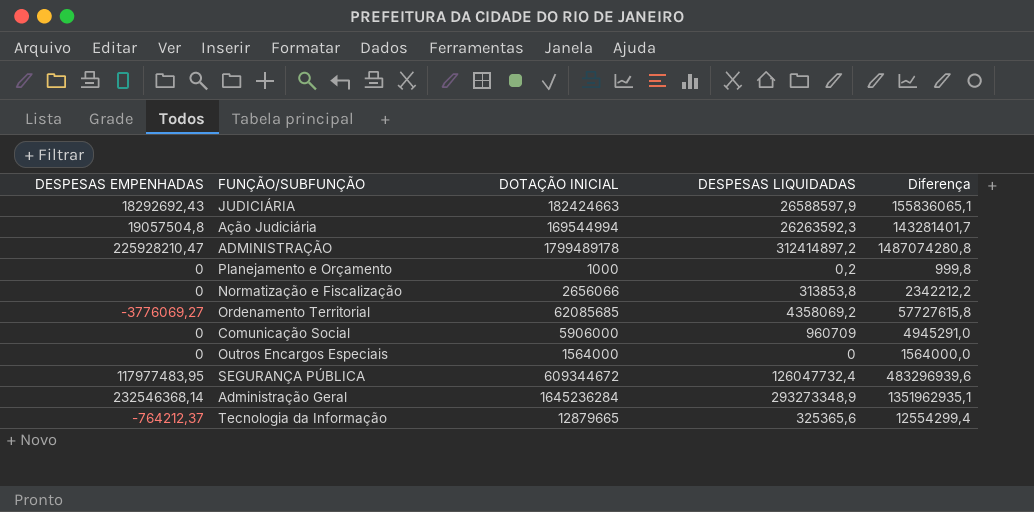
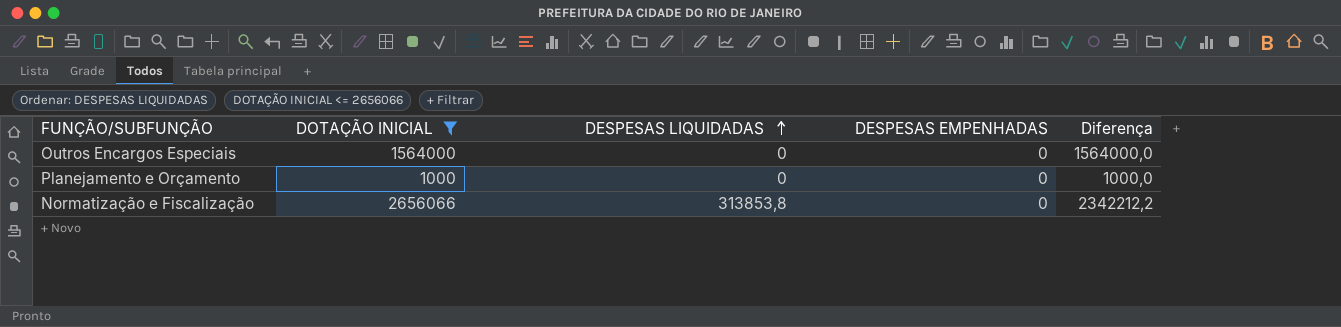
filter: none -> DOTAÇÃO INICIAL <= 2656066
row order: none -> DESPESAS LIQUIDADAS ascending
column DESPESAS EMPENHADAS | position: 1 -> 4
Planejamento e Orçamento | DESPESAS LIQUIDADAS: 0,2 -> 0
Planejamento e Orçamento | Diferença: 999,8 -> 1000,0

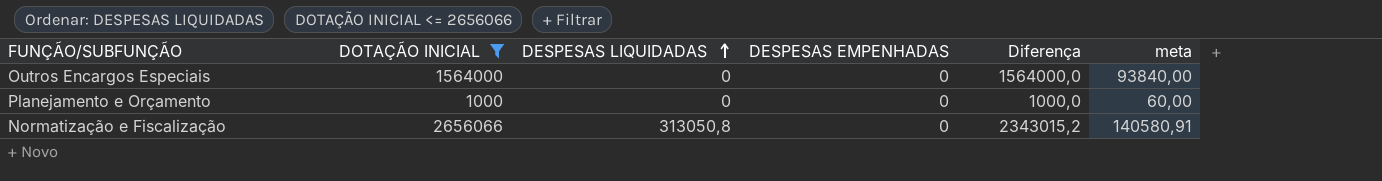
column meta | formula: none -> [Diferença] * 0,06
Normatização e Fiscalização | DESPESAS LIQUIDADAS: 313853,8 -> 313050,8
Normatização e Fiscalização | Diferença: 2342212,2 -> 2343015,2

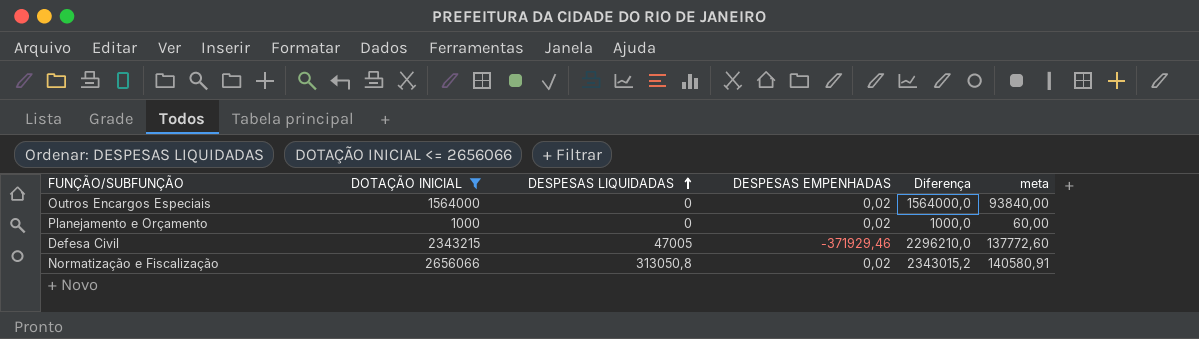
Outros Encargos Especiais | DESPESAS EMPENHADAS: 0 -> 0,02
Planejamento e Orçamento | DESPESAS EMPENHADAS: 0 -> 0,02
row Defesa Civil: none -> 2343215 | 47005 | -371929,46 | 2296210,0 | 137772,60
Normatização e Fiscalização | DESPESAS EMPENHADAS: 0 -> 0,02

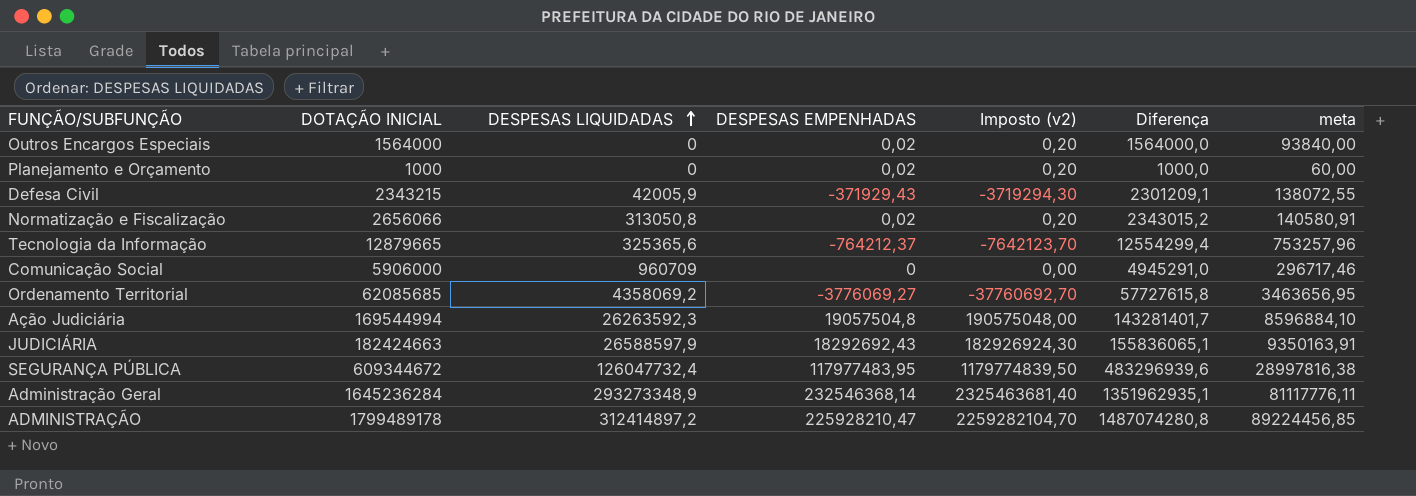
filter: DOTAÇÃO INICIAL <= 2656066 -> none
column Imposto (v2) | formula: none -> [DESPESAS EMPENHADAS] * 10
Defesa Civil | DESPESAS LIQUIDADAS: 47005 -> 42005,9
Defesa Civil | DESPESAS EMPENHADAS: -371929,46 -> -371929,43
Defesa Civil | Diferença: 2296210,0 -> 2301209,1
Defesa Civil | meta: 137772,60 -> 138072,55

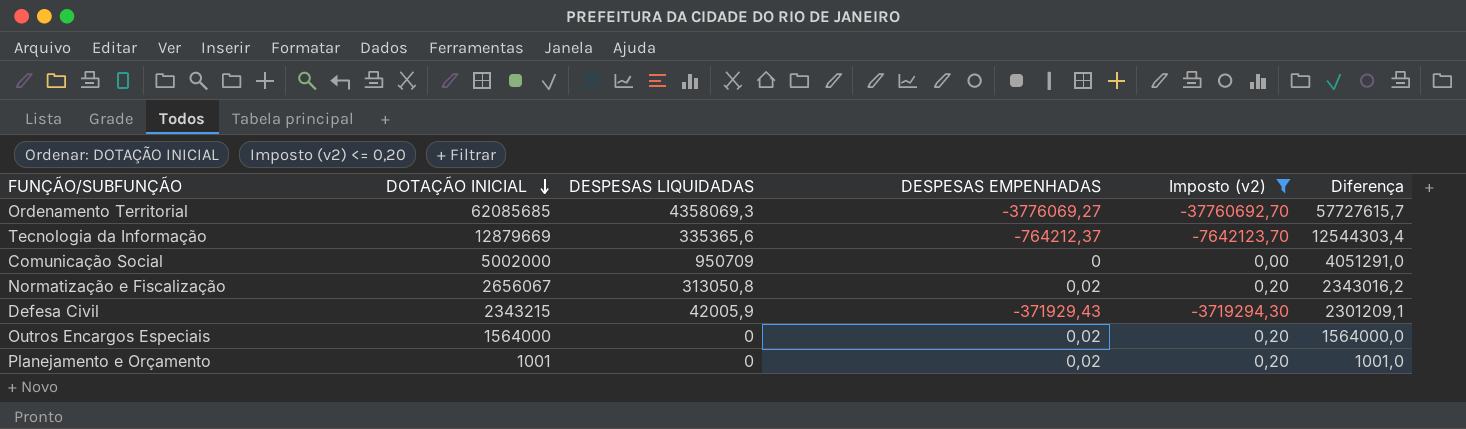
filter: none -> Imposto (v2) <= 0,20
row order: DESPESAS LIQUIDADAS ascending -> DOTAÇÃO INICIAL descending
column meta | formula: [Diferença] * 0,06 -> none
Ordenamento Territorial | DESPESAS LIQUIDADAS: 4358069,2 -> 4358069,3
Ordenamento Territorial | Diferença: 57727615,8 -> 57727615,7
Tecnologia da Informação | DOTAÇÃO INICIAL: 12879665 -> 12879669
Tecnologia da Informação | DESPESAS LIQUIDADAS: 325365,6 -> 335365,6
Tecnologia da Informação | Diferença: 12554299,4 -> 12544303,4
Comunicação Social | DOTAÇÃO INICIAL: 5906000 -> 5002000
Comunicação Social | DESPESAS LIQUIDADAS: 960709 -> 950709
Comunicação Social | Diferença: 4945291,0 -> 4051291,0
Normatização e Fiscalização | DOTAÇÃO INICIAL: 2656066 -> 2656067
Normatização e Fiscalização | Diferença: 2343015,2 -> 2343016,2
Planejamento e Orçamento | DOTAÇÃO INICIAL: 1000 -> 1001
Planejamento e Orçamento | Diferença: 1000,0 -> 1001,0

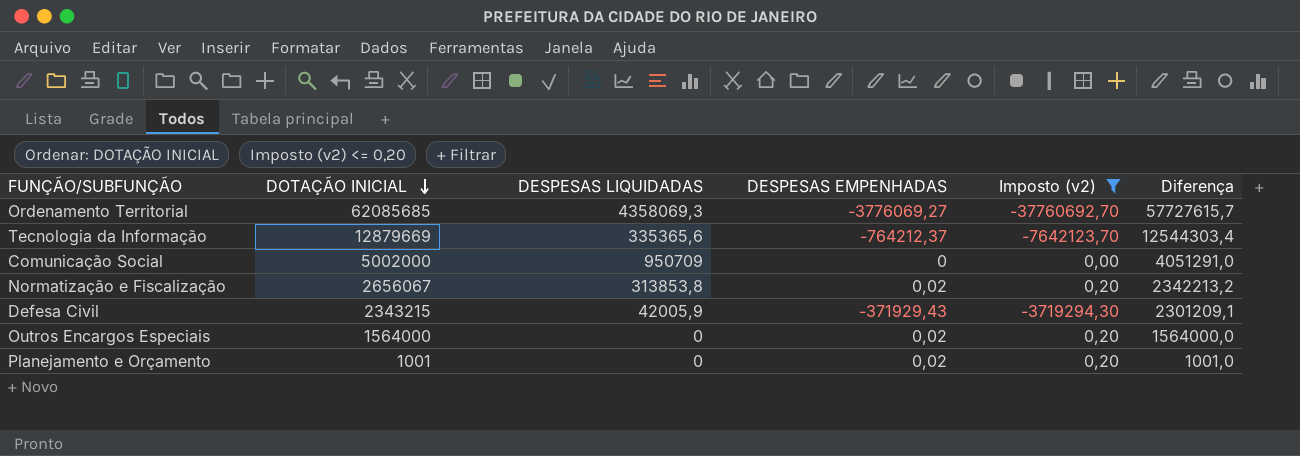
Normatização e Fiscalização | DESPESAS LIQUIDADAS: 313050,8 -> 313853,8
Normatização e Fiscalização | Diferença: 2343016,2 -> 2342213,2

